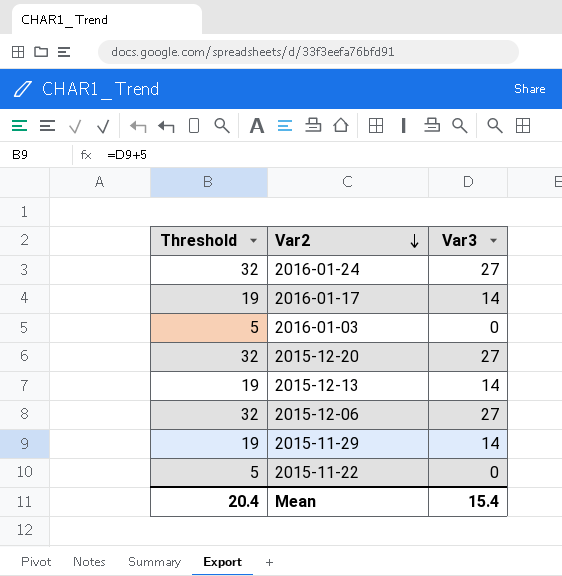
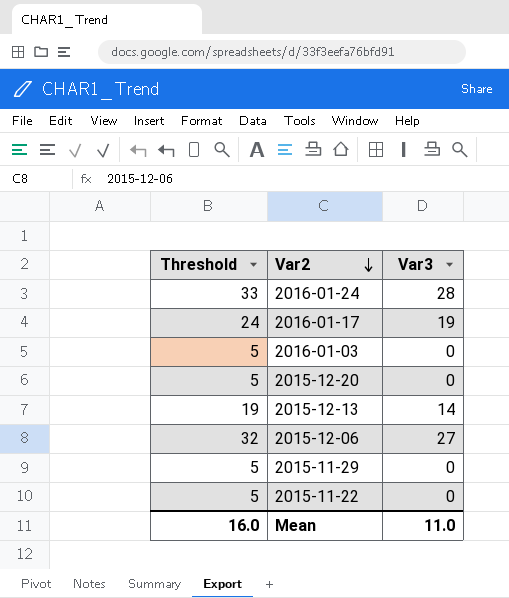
2016-01-24 | Threshold: 32 -> 33
2016-01-24 | Var3: 27 -> 28
2016-01-17 | Threshold: 19 -> 24
2016-01-17 | Var3: 14 -> 19
2015-12-20 | Threshold: 32 -> 5
2015-12-20 | Var3: 27 -> 0
2015-11-29 | Threshold: 19 -> 5
2015-11-29 | Var3: 14 -> 0
Mean | Threshold: 20.4 -> 16.0
Mean | Var3: 15.4 -> 11.0

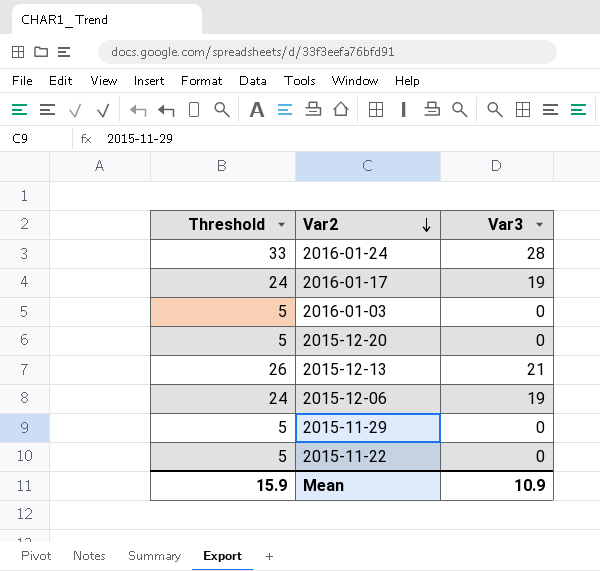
2015-12-13 | Threshold: 19 -> 26
2015-12-13 | Var3: 14 -> 21
2015-12-06 | Threshold: 32 -> 24
2015-12-06 | Var3: 27 -> 19
Mean | Threshold: 16.0 -> 15.9
Mean | Var3: 11.0 -> 10.9

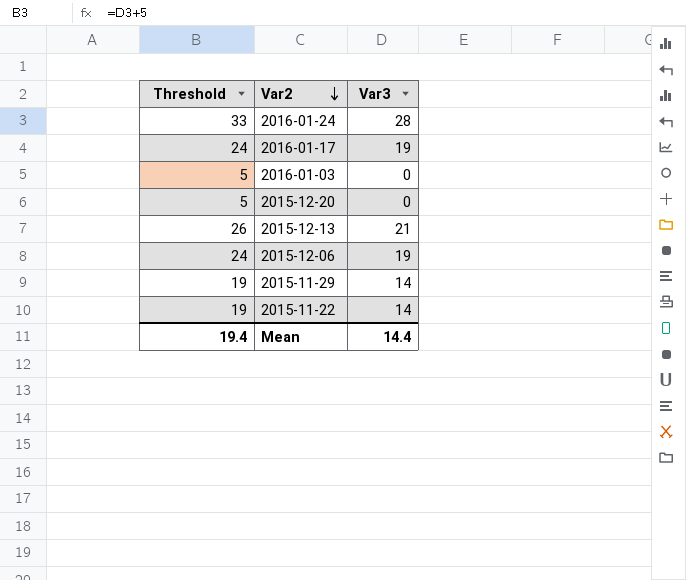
2015-11-29 | Threshold: 5 -> 19
2015-11-29 | Var3: 0 -> 14
2015-11-22 | Threshold: 5 -> 19
2015-11-22 | Var3: 0 -> 14
Mean | Threshold: 15.9 -> 19.4
Mean | Var3: 10.9 -> 14.4

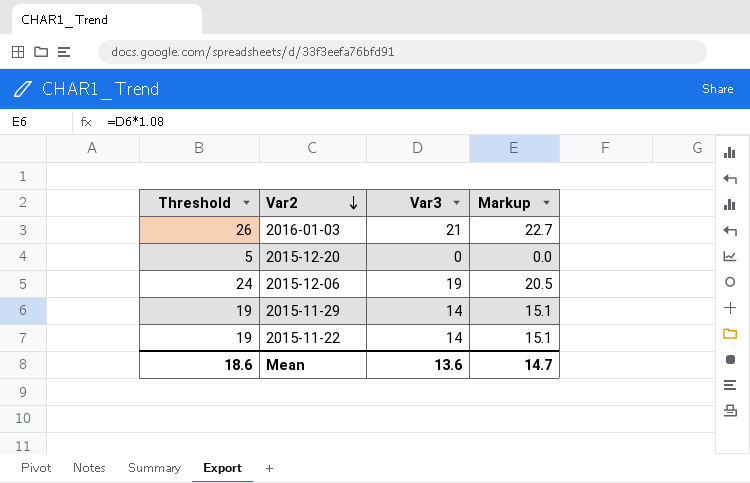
column Markup | formula: none -> [Var3] * 1.08
row 2016-01-24: 33 | 28 -> none
row 2016-01-17: 24 | 19 -> none
row 2015-12-13: 26 | 21 -> none
2016-01-03 | Threshold: 5 -> 26
2016-01-03 | Var3: 0 -> 21
Mean | Threshold: 19.4 -> 18.6
Mean | Var3: 14.4 -> 13.6

